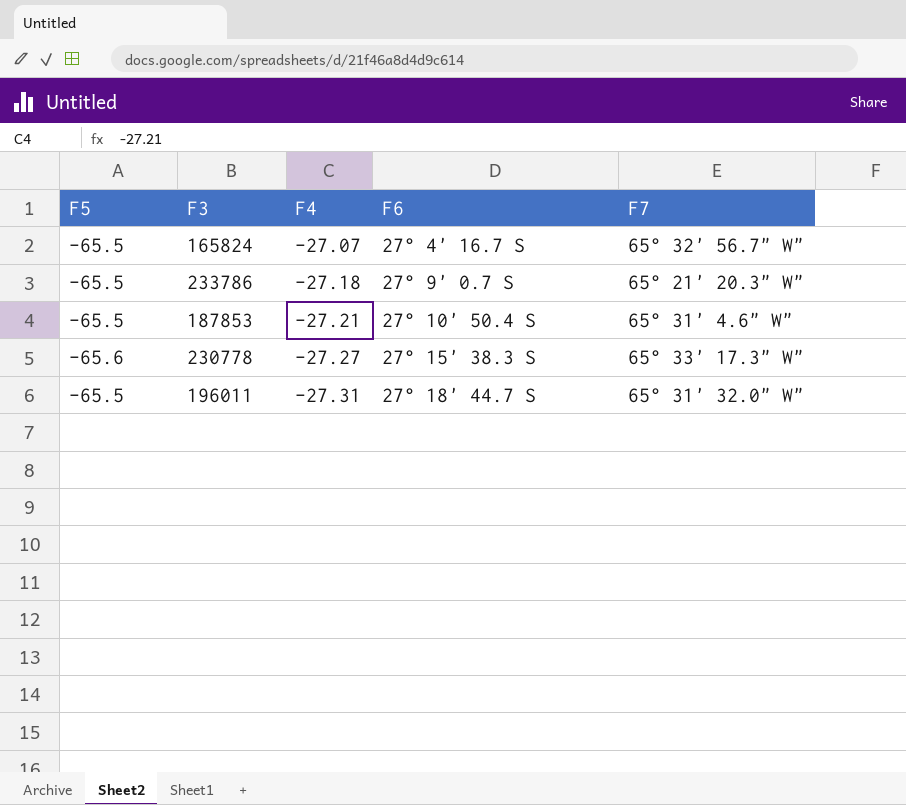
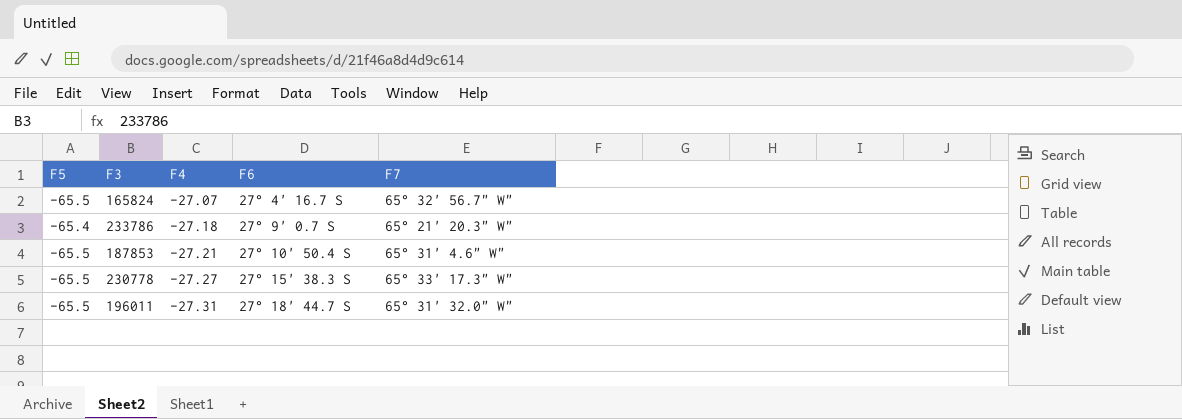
233786 | F5: -65.5 -> -65.4
230778 | F5: -65.6 -> -65.5

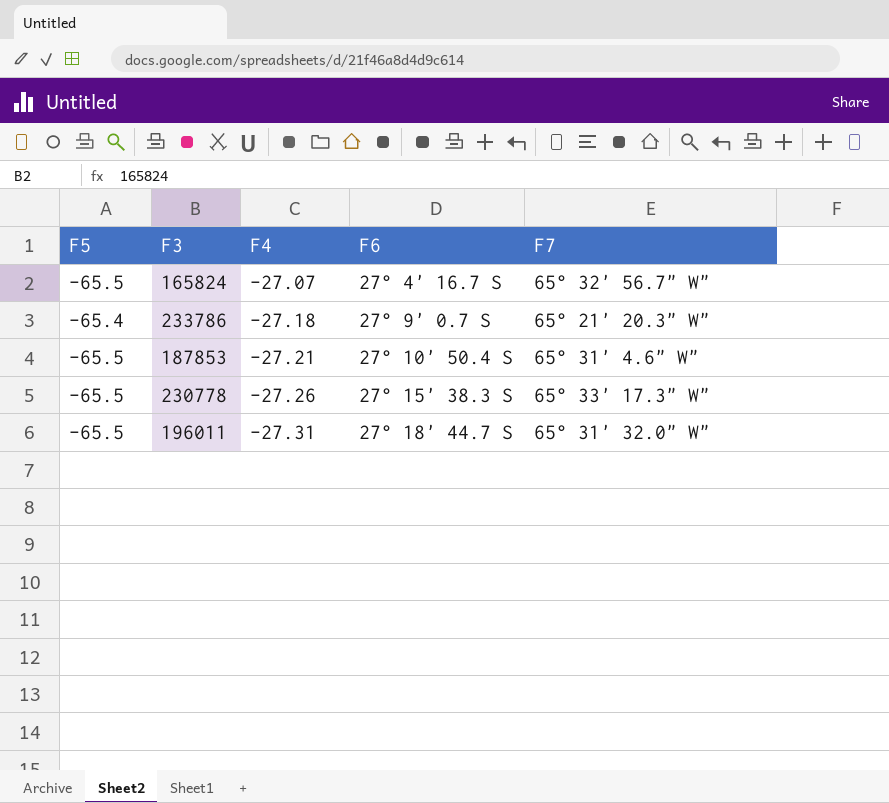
230778 | F4: -27.27 -> -27.26

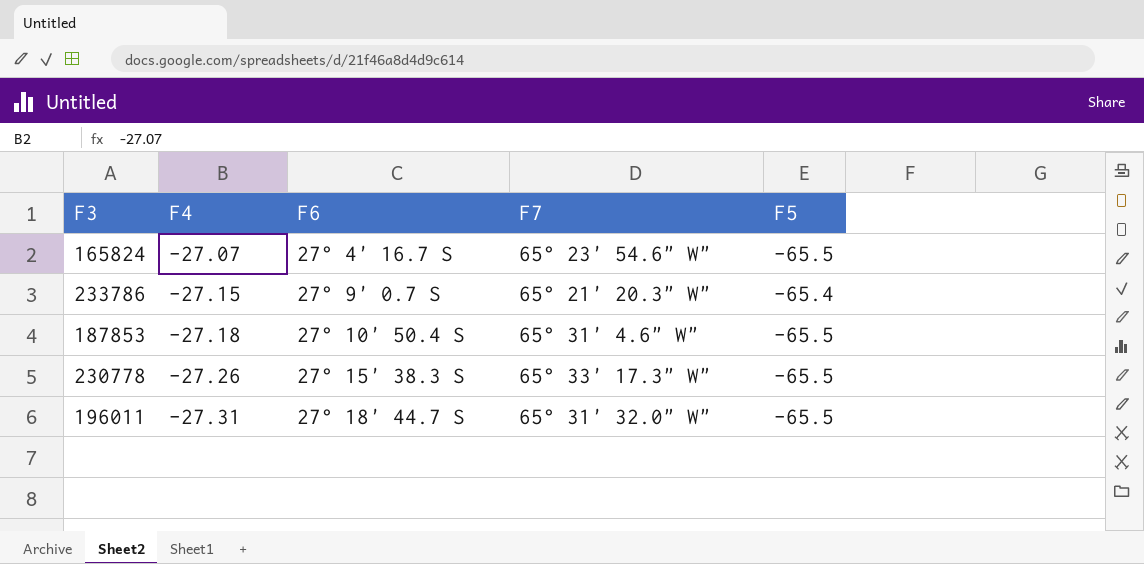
column F5 | position: 1 -> 5
165824 | F7: 65° 32' 56.7" W" -> 65° 23' 54.6" W"
233786 | F4: -27.18 -> -27.15
187853 | F4: -27.21 -> -27.18

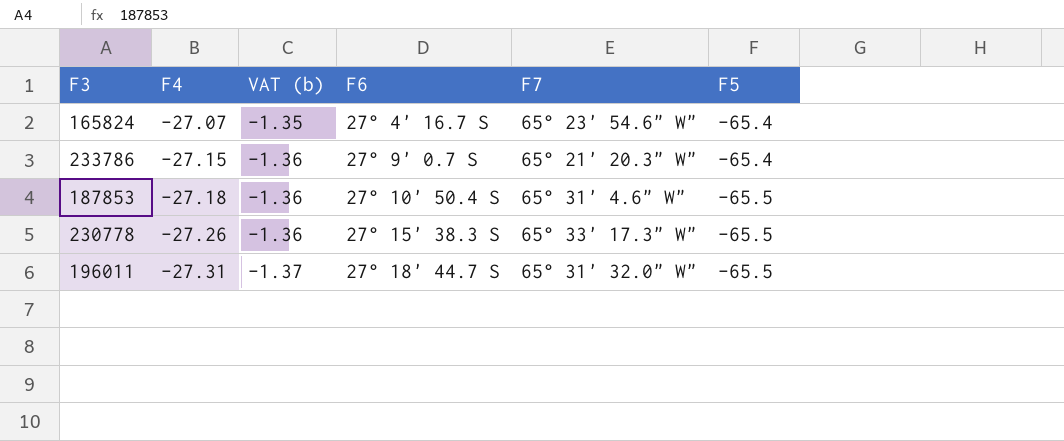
column VAT (b) | formula: none -> [F4] * 0.05
165824 | F5: -65.5 -> -65.4

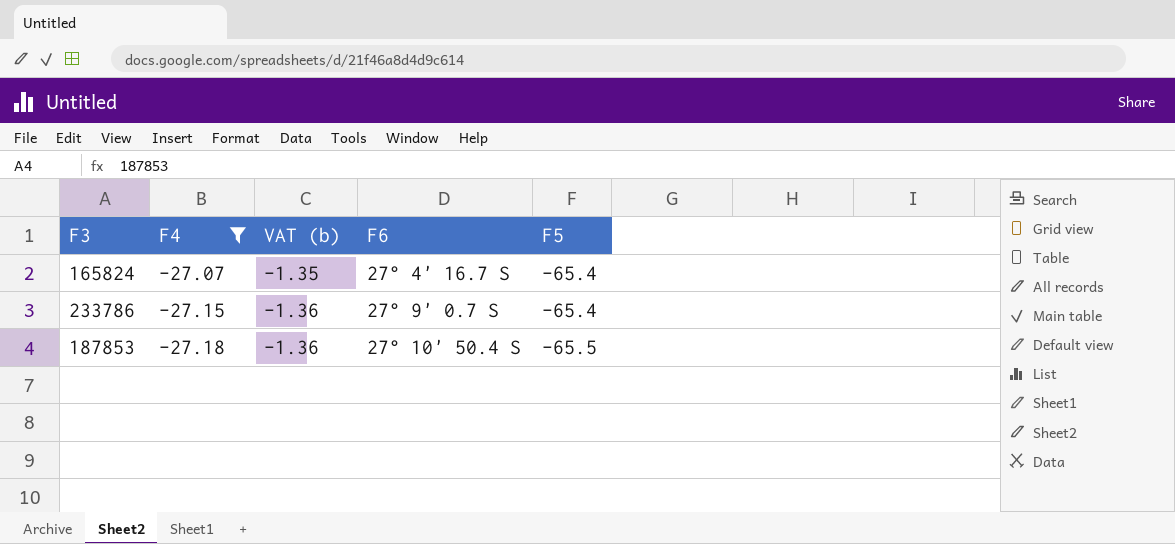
filter: none -> F4 >= -27.18
column F7 | position: 5 -> none

